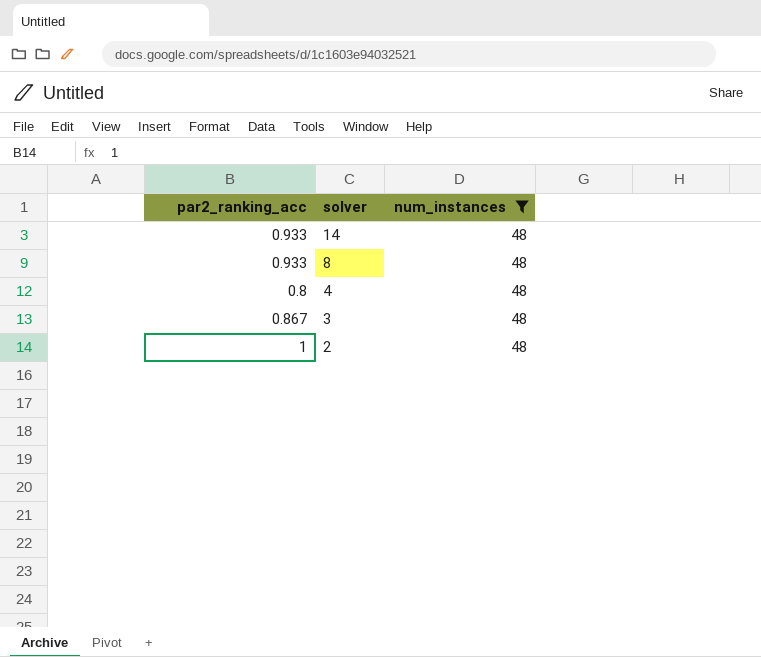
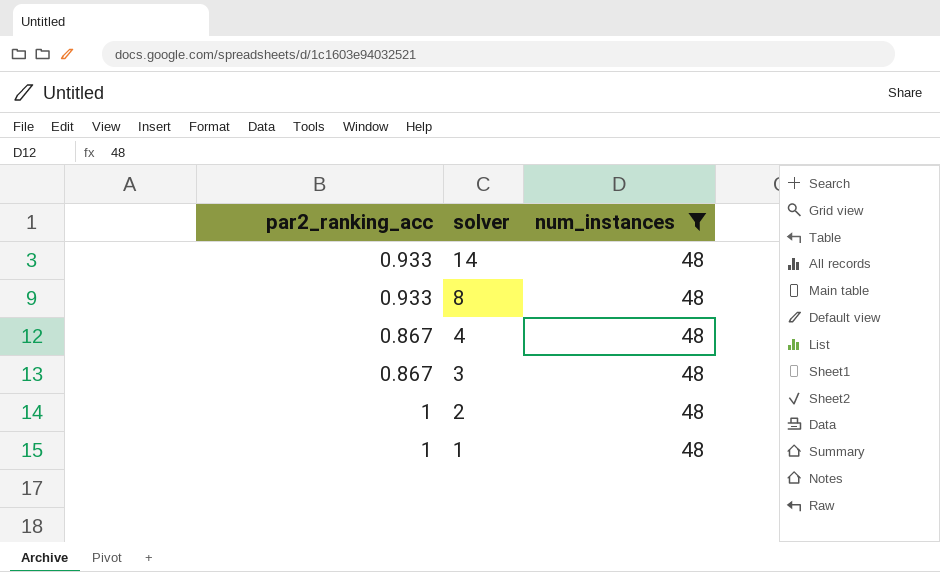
4 | par2_ranking_acc: 0.8 -> 0.867
row 1: none -> 1 | 48

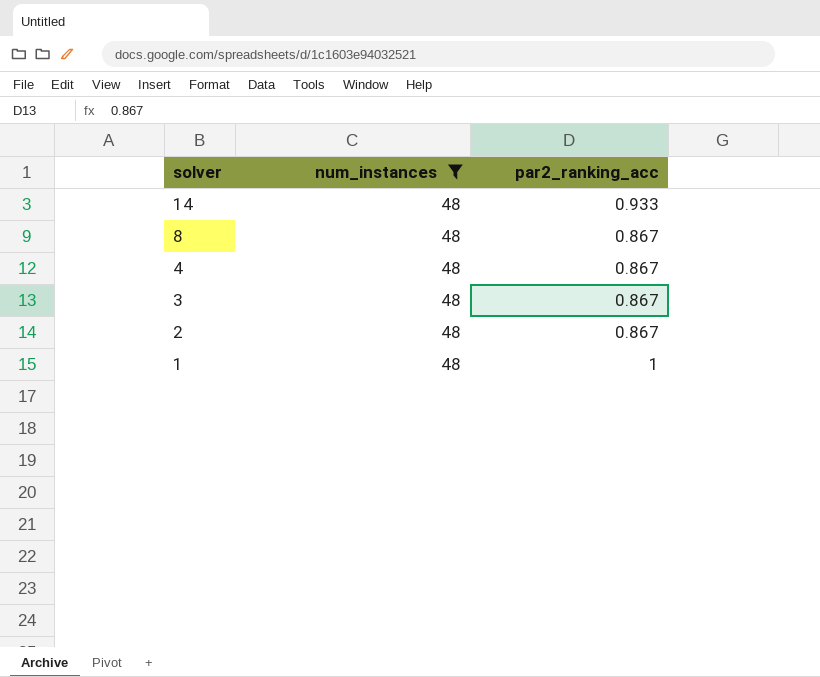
column par2_ranking_acc | position: 1 -> 3
8 | par2_ranking_acc: 0.933 -> 0.867
2 | par2_ranking_acc: 1 -> 0.867

